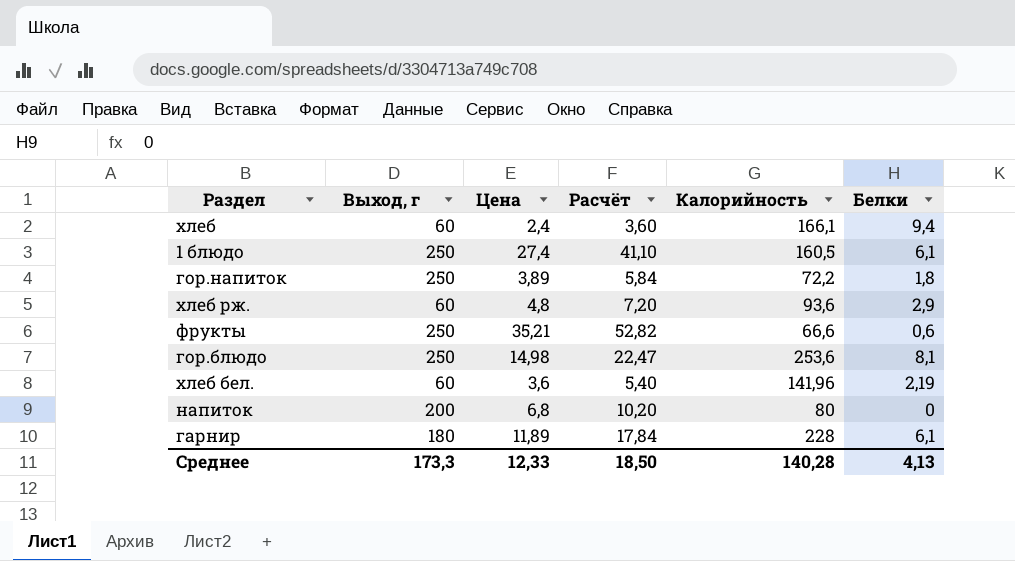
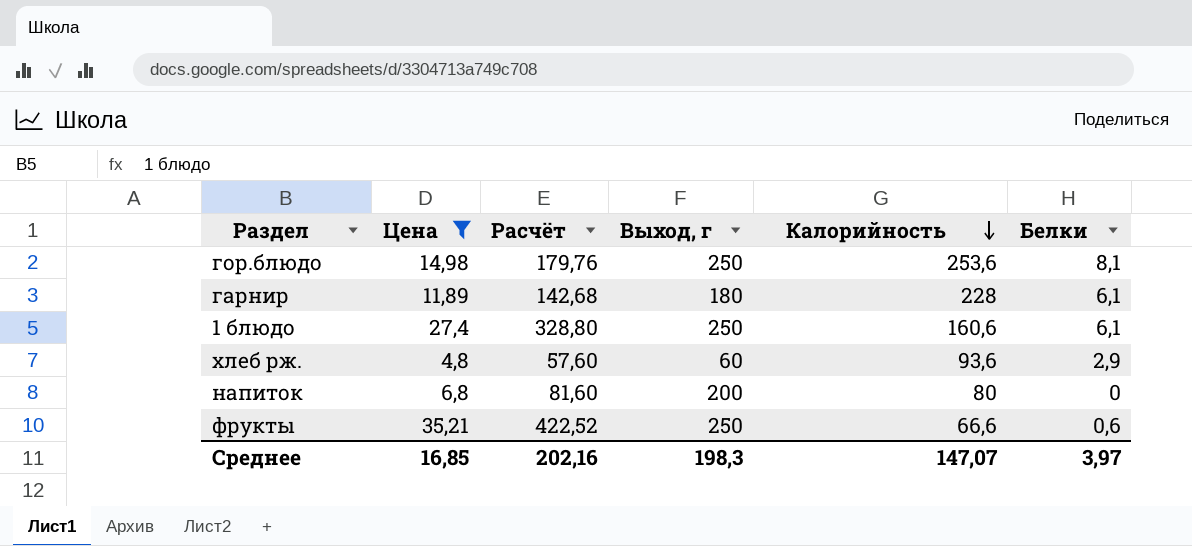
filter: none -> Цена >= 4,8
row order: none -> Калорийность descending
column Расчёт | formula: [Цена] * 1,5 -> [Цена] * 12
column Выход, г | position: 2 -> 4
1 блюдо | Калорийность: 160,5 -> 160,6
Среднее | Цена: 12,33 -> 16,85
Среднее | Расчёт: 18,50 -> 202,16
Среднее | Выход, г: 173,3 -> 198,3
Среднее | Калорийность: 140,28 -> 147,07
Среднее | Белки: 4,13 -> 3,97

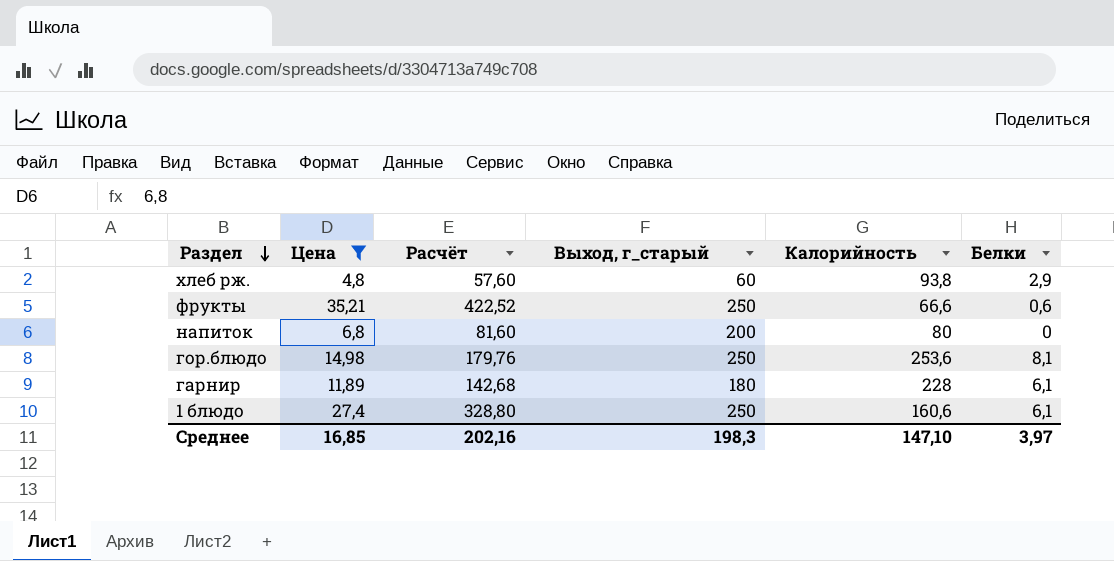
row order: Калорийность descending -> Раздел descending
column name: Выход, г -> Выход, г_старый
хлеб рж. | Калорийность: 93,6 -> 93,8
Среднее | Калорийность: 147,07 -> 147,10

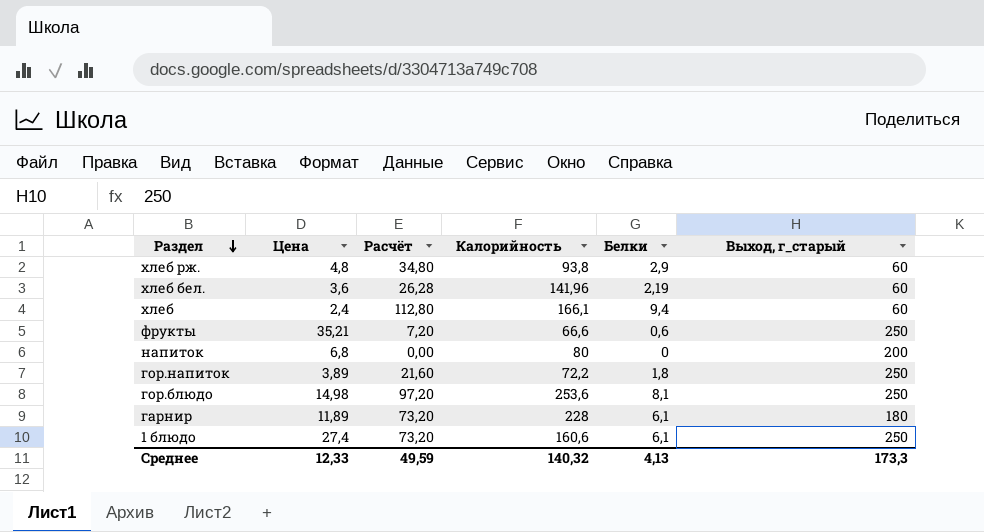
filter: Цена >= 4,8 -> none
column Расчёт | formula: [Цена] * 12 -> [Белки] * 12
column Выход, г_старый | position: 4 -> 6
Среднее | Цена: 16,85 -> 12,33
Среднее | Расчёт: 202,16 -> 49,59
Среднее | Калорийность: 147,10 -> 140,32
Среднее | Белки: 3,97 -> 4,13
Среднее | Выход, г_старый: 198,3 -> 173,3

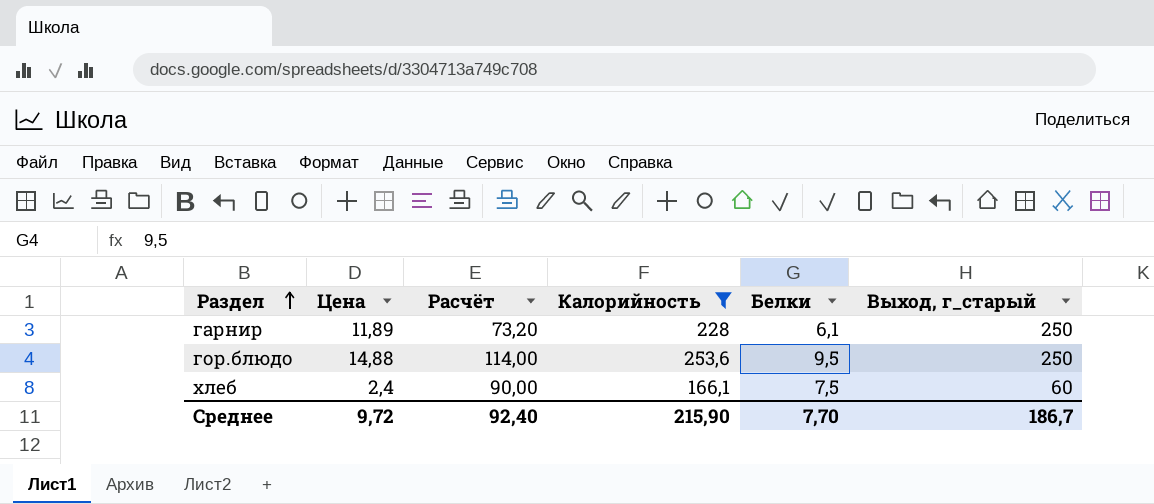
filter: none -> Калорийность >= 166,1
row order: Раздел descending -> Раздел ascending
гарнир | Выход, г_старый: 180 -> 250
гор.блюдо | Цена: 14,98 -> 14,88
гор.блюдо | Расчёт: 97,20 -> 114,00
гор.блюдо | Белки: 8,1 -> 9,5
хлеб | Расчёт: 112,80 -> 90,00
хлеб | Белки: 9,4 -> 7,5
Среднее | Цена: 12,33 -> 9,72
Среднее | Расчёт: 49,59 -> 92,40
Среднее | Калорийность: 140,32 -> 215,90
Среднее | Белки: 4,13 -> 7,70
Среднее | Выход, г_старый: 173,3 -> 186,7

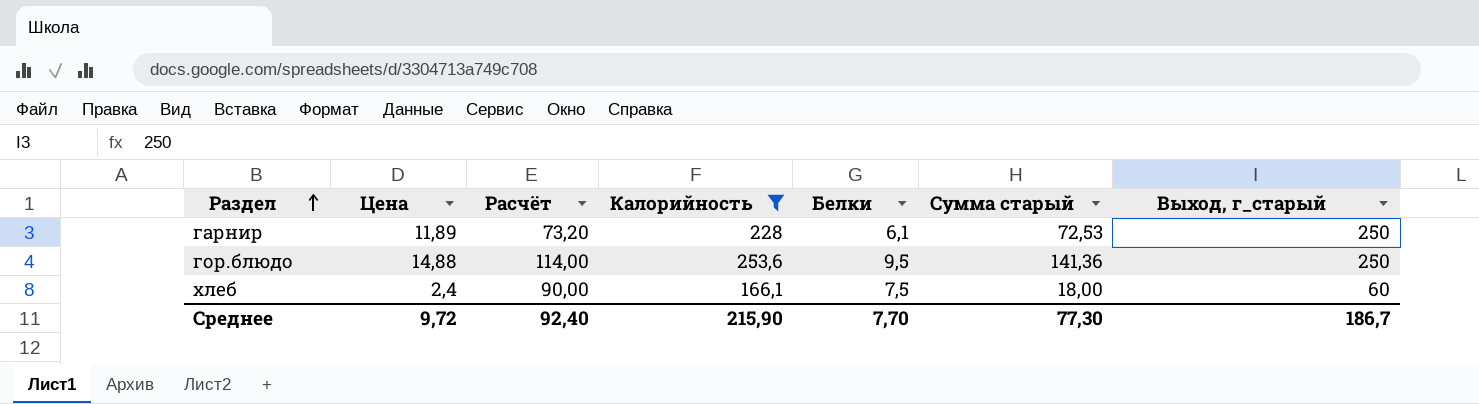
column Сумма старый | formula: none -> [Цена] * [Белки]

